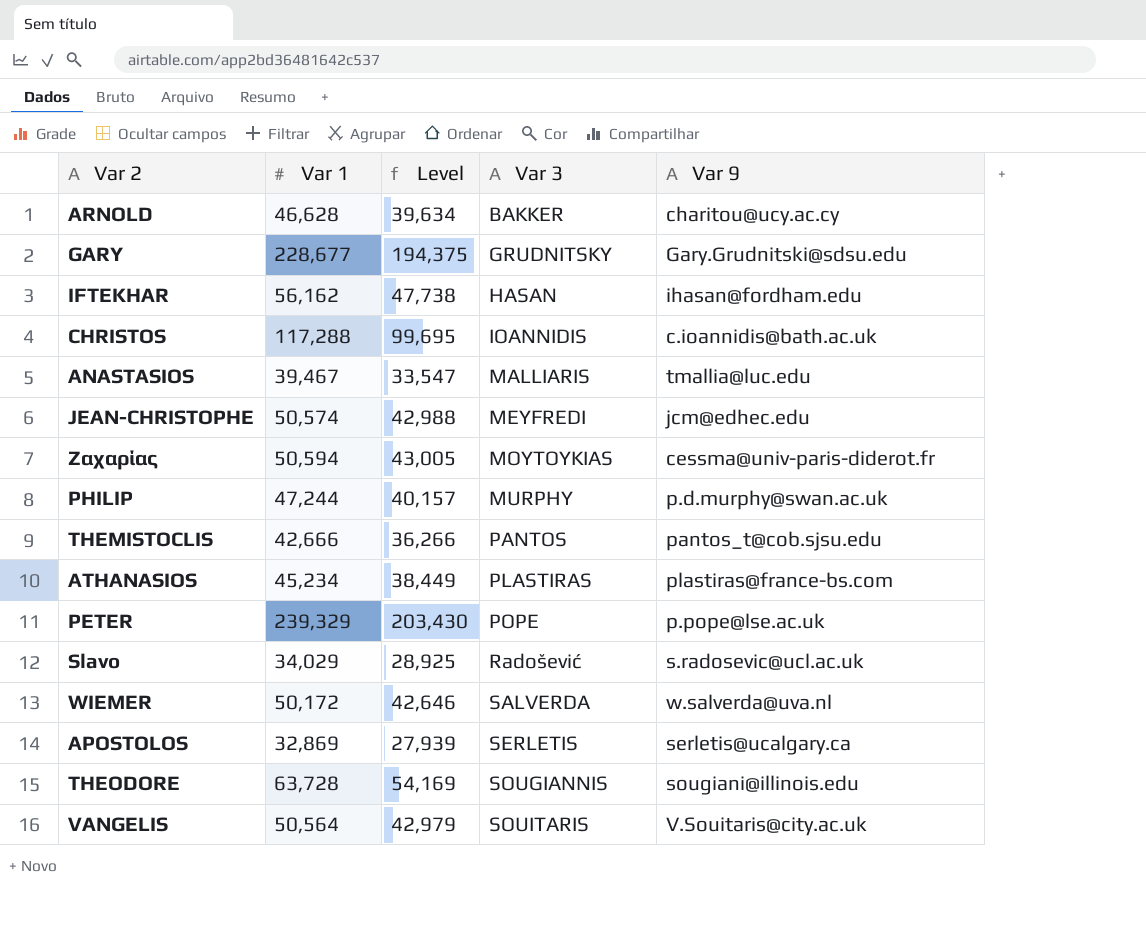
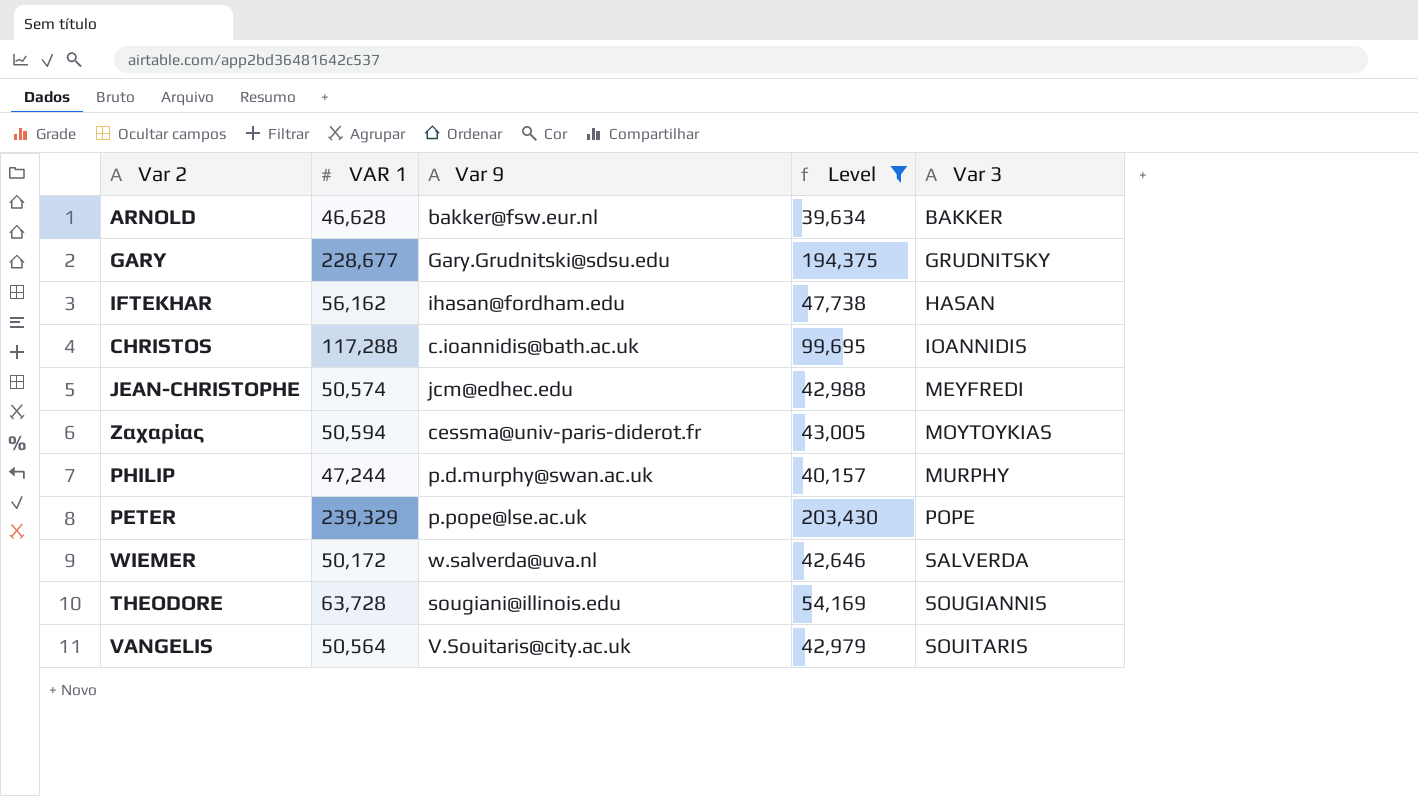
filter: none -> Level >= 39,634
column name: Var 1 -> VAR 1
column Var 9 | position: 5 -> 3
ARNOLD | Var 9: charitou@ucy.ac.cy -> bakker@fsw.eur.nl

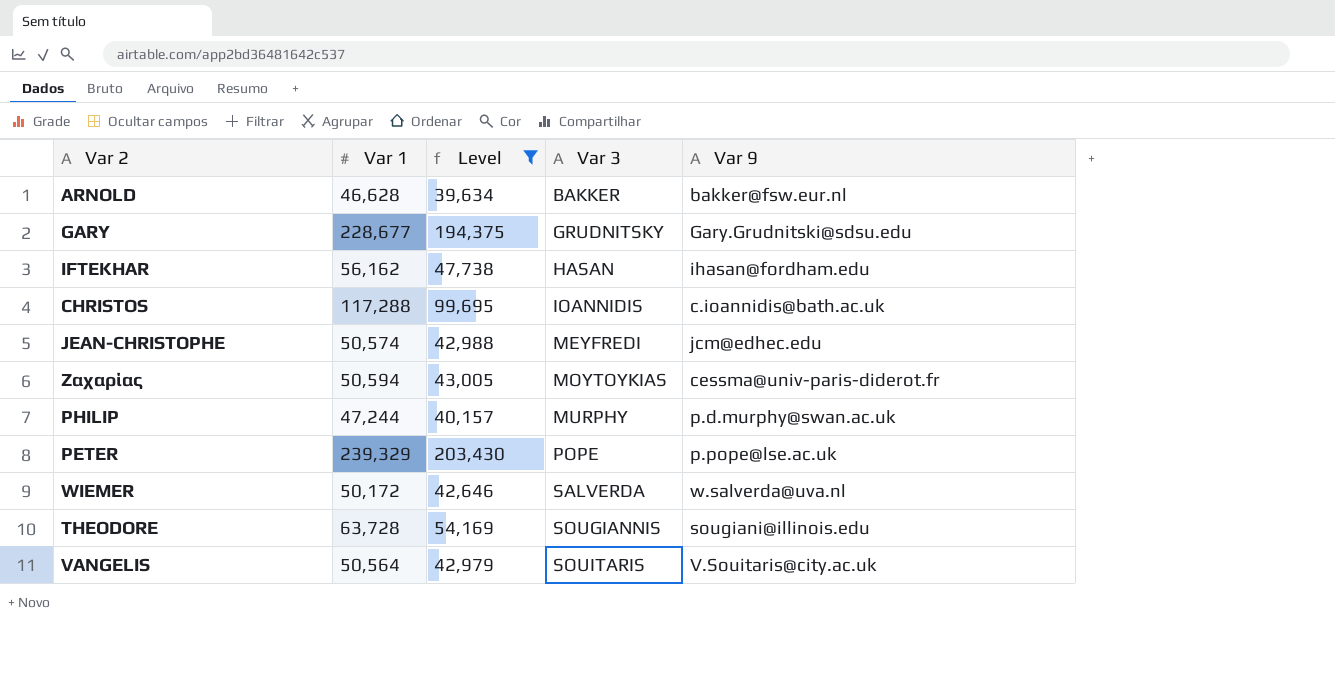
column name: VAR 1 -> Var 1
column Var 9 | position: 3 -> 5

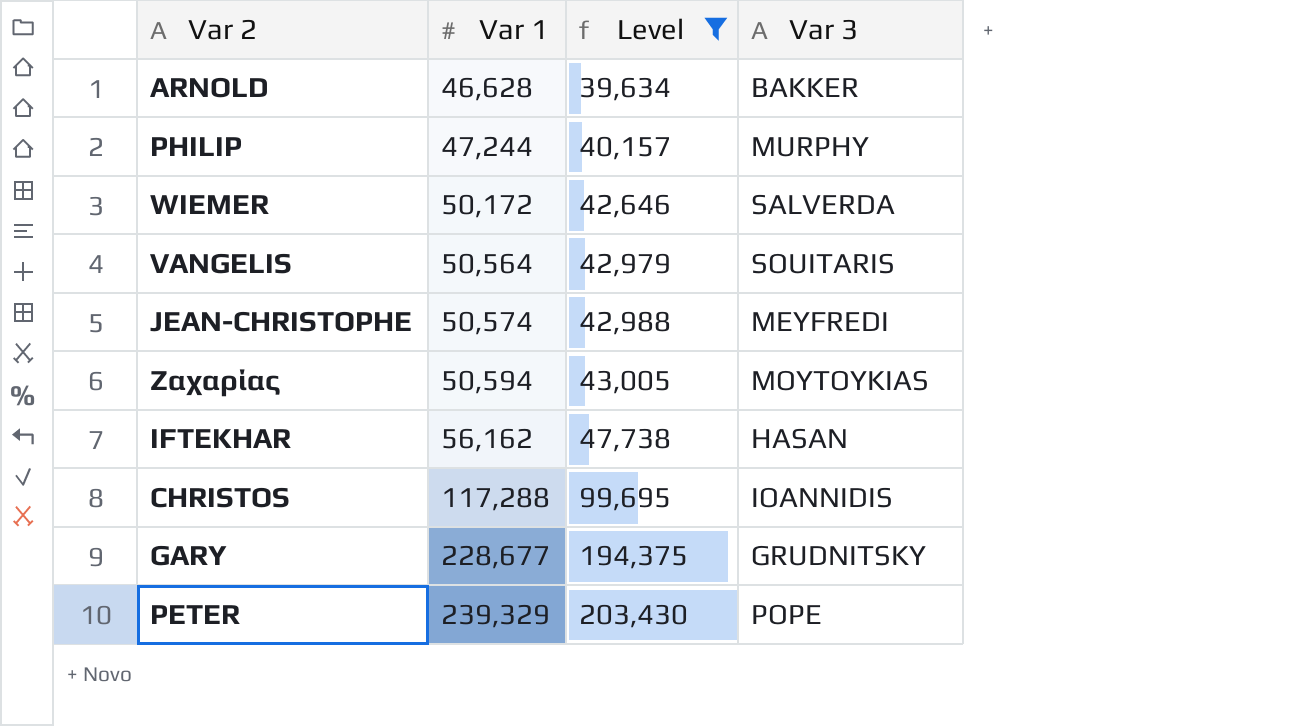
row order: Var 3 ascending -> Var 1 ascending
column Var 9 | position: 5 -> none
row THEODORE: 63,728 | 54,169 | SOUGIANNIS | sougiani@illinois.edu -> none

